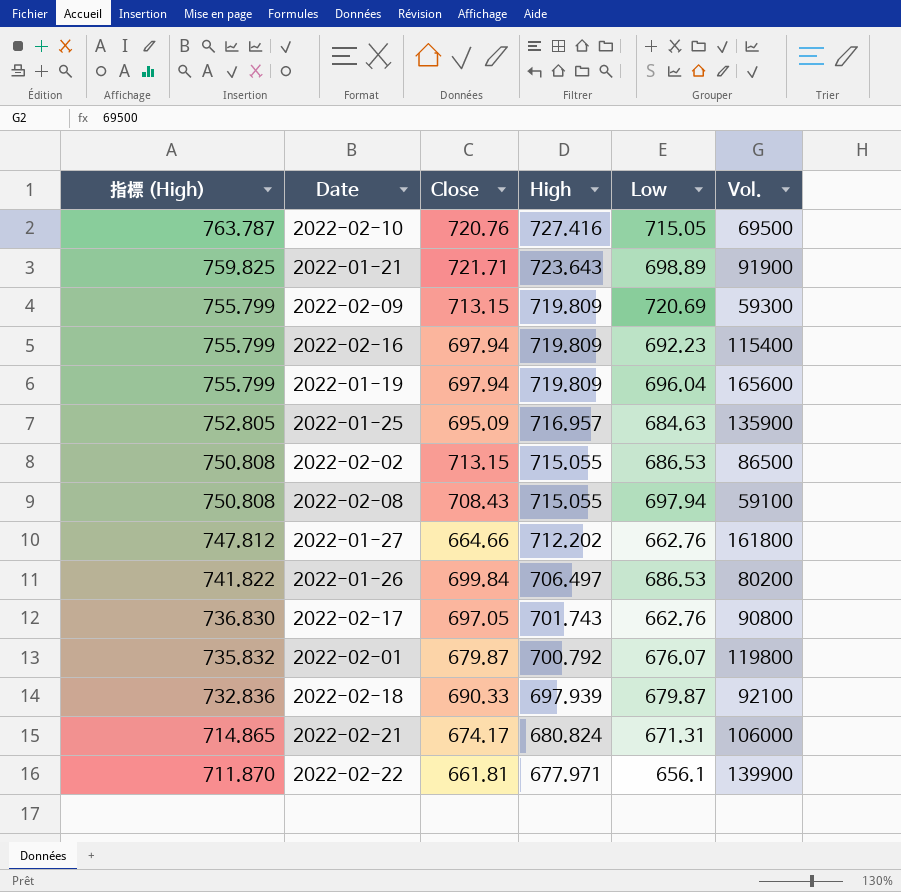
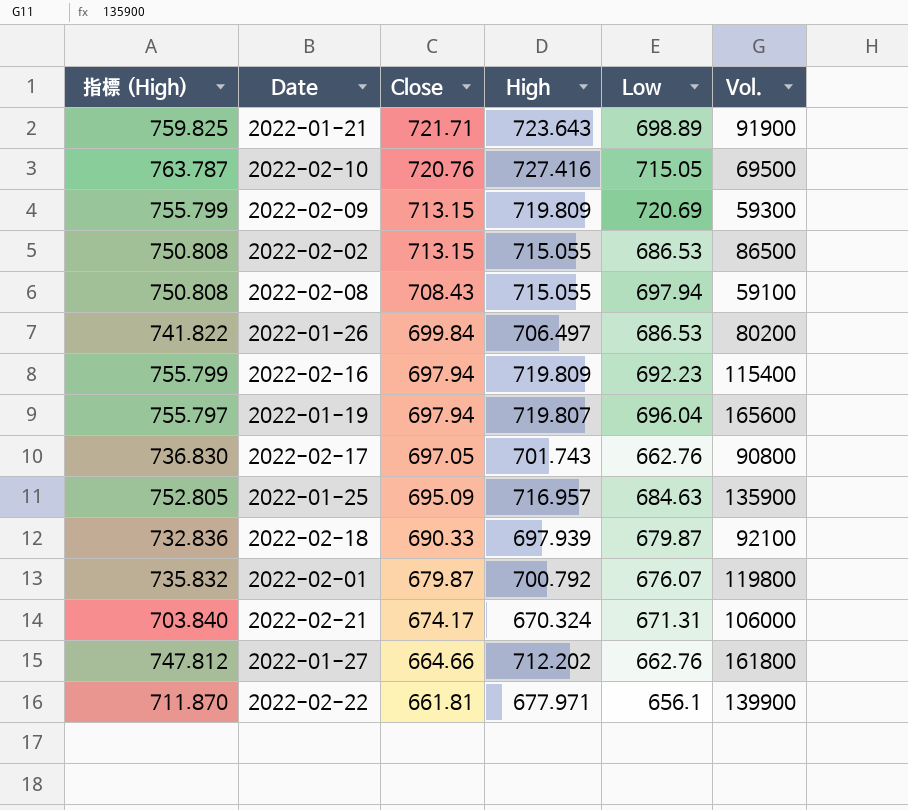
row order: 指標 (High) descending -> Close descending
2022-01-19 | 指標 (High): 755.799 -> 755.797
2022-01-19 | High: 719.809 -> 719.807
2022-02-21 | 指標 (High): 714.865 -> 703.840
2022-02-21 | High: 680.824 -> 670.324

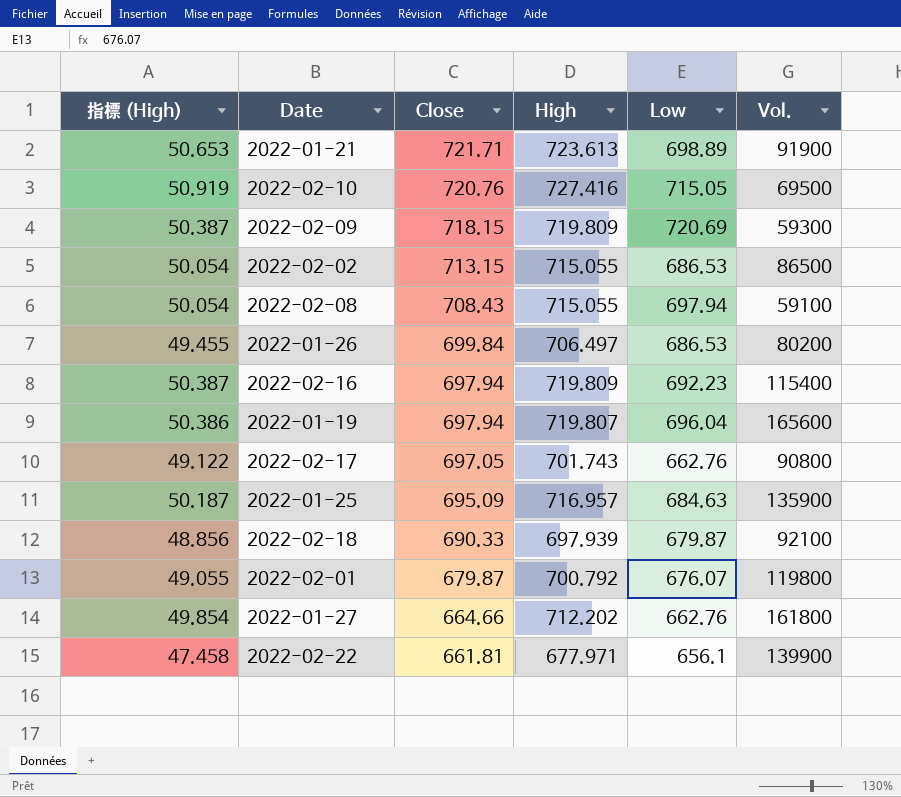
column 指標 (High) | formula: [High] * 1.05 -> [High] * 0.07
row 2022-02-21: 703.840 | 674.17 | 670.324 | 671.31 | 106000 -> none
2022-01-21 | High: 723.643 -> 723.613
2022-02-09 | Close: 713.15 -> 718.15

